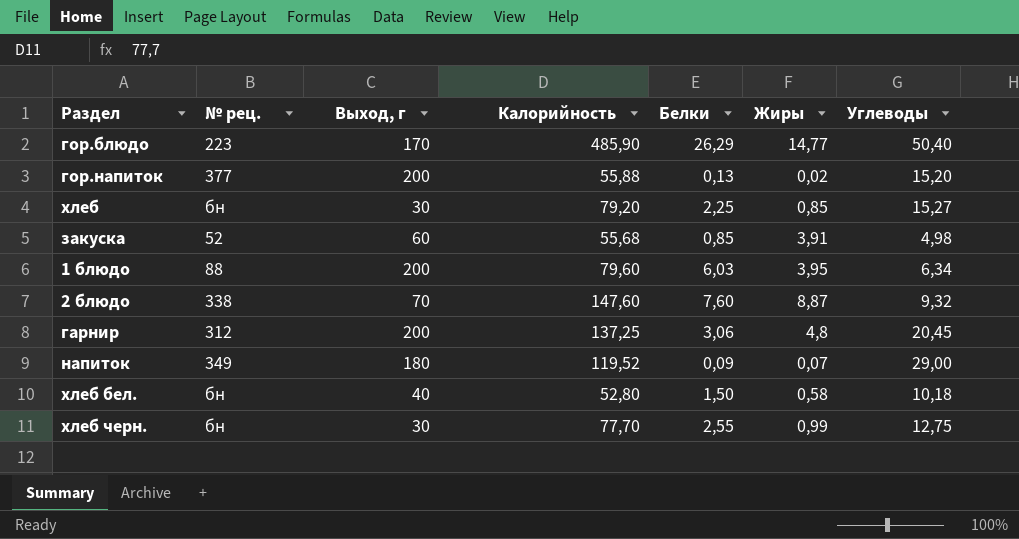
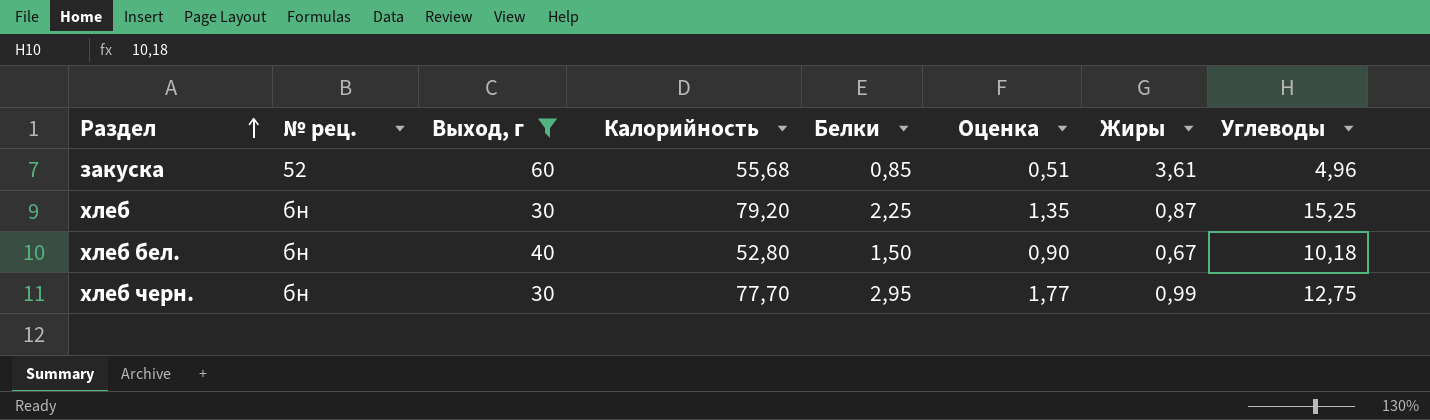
filter: none -> Выход, г <= 60
row order: none -> Раздел ascending
column Оценка | formula: none -> [Белки] * 0,6
закуска | Жиры: 3,91 -> 3,61
закуска | Углеводы: 4,98 -> 4,96
хлеб | Жиры: 0,85 -> 0,87
хлеб | Углеводы: 15,27 -> 15,25
хлеб бел. | Жиры: 0,58 -> 0,67
хлеб черн. | Белки: 2,55 -> 2,95

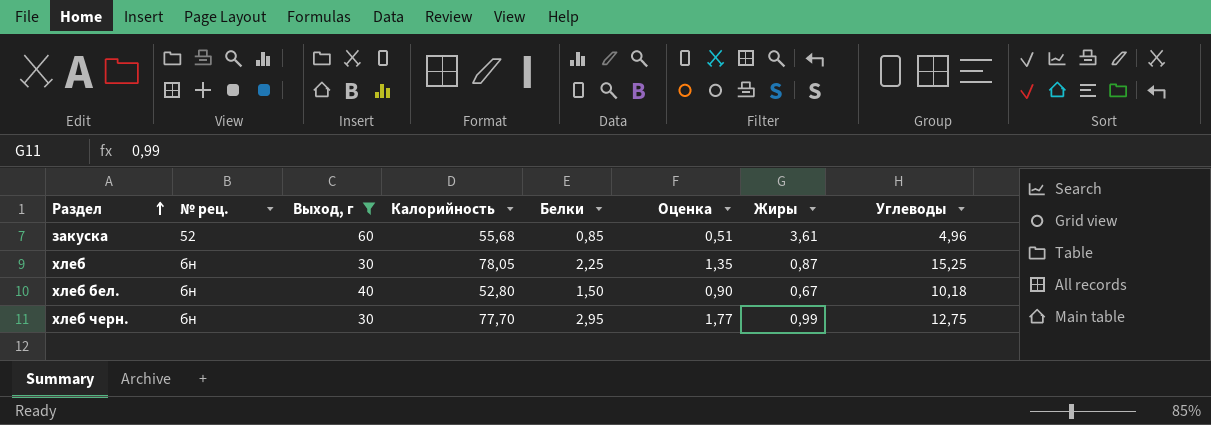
хлеб | Калорийность: 79,20 -> 78,05

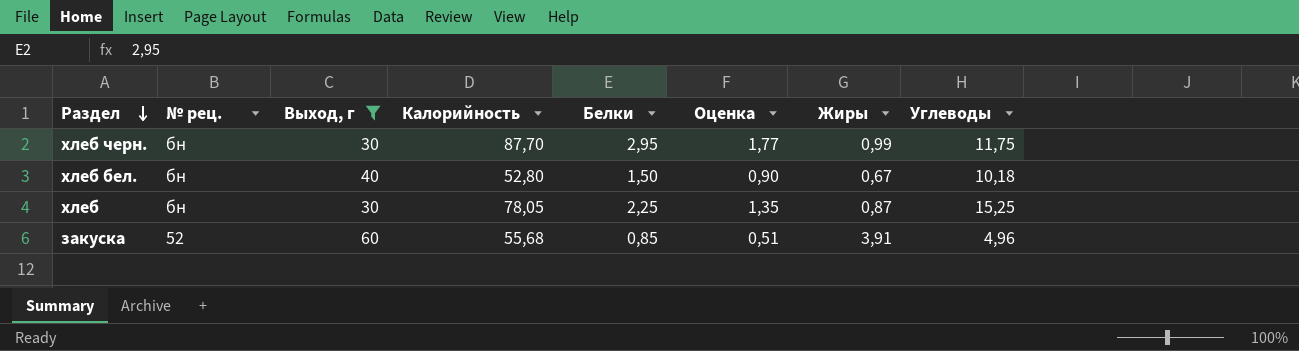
row order: Раздел ascending -> Раздел descending
хлеб черн. | Калорийность: 77,70 -> 87,70
хлеб черн. | Углеводы: 12,75 -> 11,75
закуска | Жиры: 3,61 -> 3,91

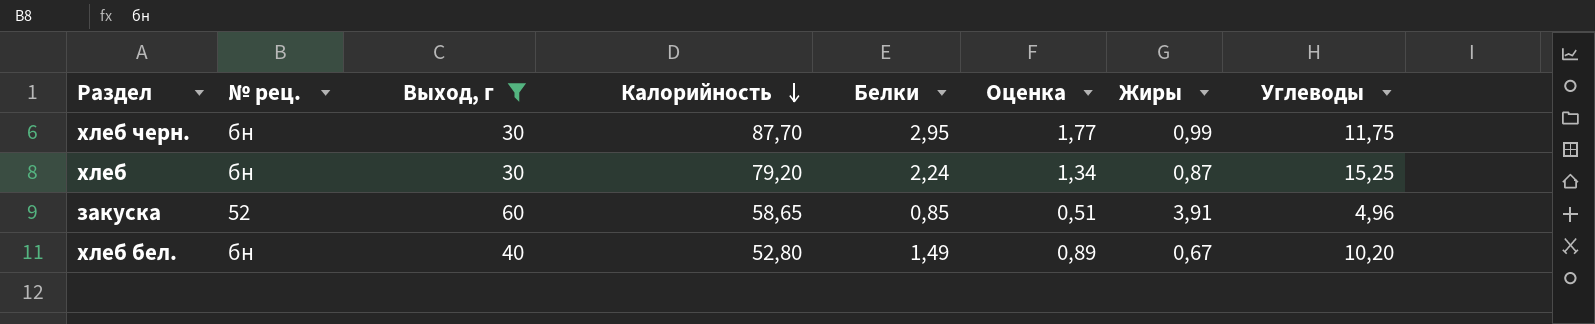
row order: Раздел descending -> Калорийность descending
хлеб | Калорийность: 78,05 -> 79,20
хлеб | Белки: 2,25 -> 2,24
хлеб | Оценка: 1,35 -> 1,34
закуска | Калорийность: 55,68 -> 58,65
хлеб бел. | Белки: 1,50 -> 1,49
хлеб бел. | Оценка: 0,90 -> 0,89
хлеб бел. | Углеводы: 10,18 -> 10,20

